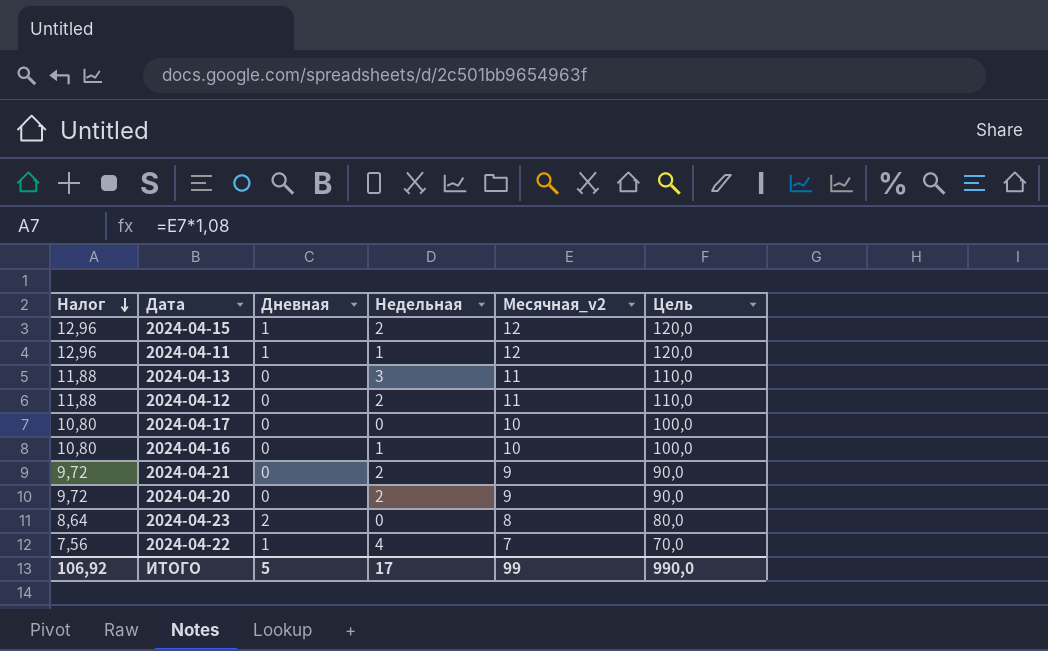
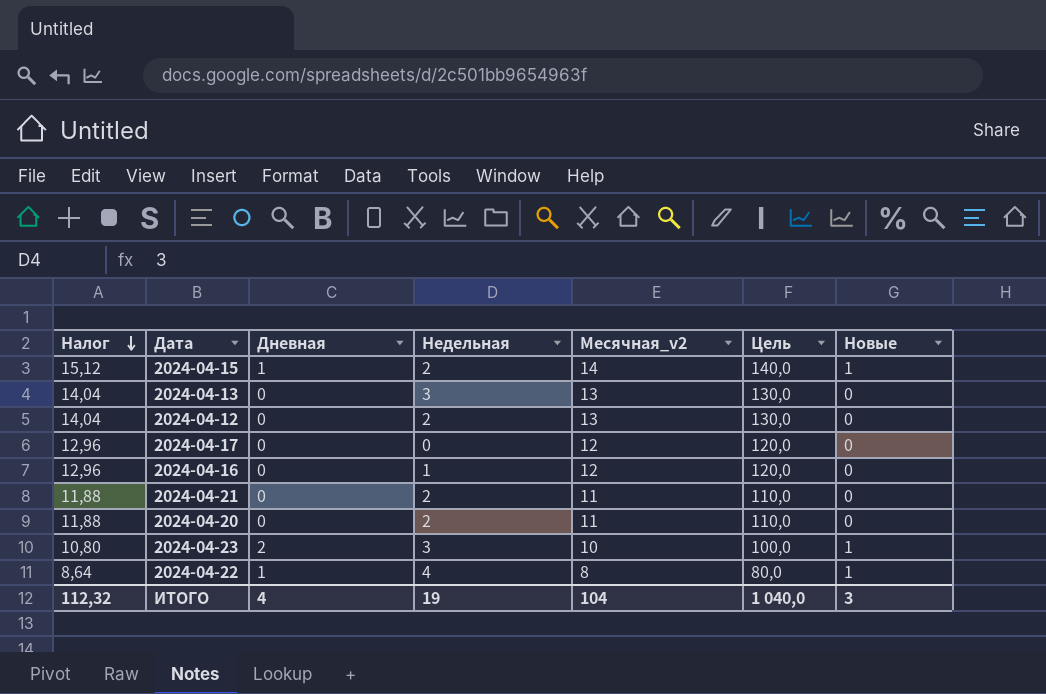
column Новые | position: none -> 7
row 2024-04-11: 12,96 | 1 | 1 | 12 | 120,0 -> none
2024-04-15 | Налог: 12,96 -> 15,12
2024-04-15 | Месячная_v2: 12 -> 14
2024-04-15 | Цель: 120,0 -> 140,0
2024-04-13 | Налог: 11,88 -> 14,04
2024-04-13 | Месячная_v2: 11 -> 13
2024-04-13 | Цель: 110,0 -> 130,0
2024-04-12 | Налог: 11,88 -> 14,04
2024-04-12 | Месячная_v2: 11 -> 13
2024-04-12 | Цель: 110,0 -> 130,0
2024-04-17 | Налог: 10,80 -> 12,96
2024-04-17 | Месячная_v2: 10 -> 12
2024-04-17 | Цель: 100,0 -> 120,0
2024-04-16 | Налог: 10,80 -> 12,96
2024-04-16 | Месячная_v2: 10 -> 12
2024-04-16 | Цель: 100,0 -> 120,0
2024-04-21 | Налог: 9,72 -> 11,88
2024-04-21 | Месячная_v2: 9 -> 11
2024-04-21 | Цель: 90,0 -> 110,0
2024-04-20 | Налог: 9,72 -> 11,88
2024-04-20 | Месячная_v2: 9 -> 11
2024-04-20 | Цель: 90,0 -> 110,0
2024-04-23 | Налог: 8,64 -> 10,80
2024-04-23 | Недельная: 0 -> 3
2024-04-23 | Месячная_v2: 8 -> 10
2024-04-23 | Цель: 80,0 -> 100,0
2024-04-22 | Налог: 7,56 -> 8,64
2024-04-22 | Месячная_v2: 7 -> 8
2024-04-22 | Цель: 70,0 -> 80,0
ИТОГО | Налог: 106,92 -> 112,32
ИТОГО | Дневная: 5 -> 4
ИТОГО | Недельная: 17 -> 19
ИТОГО | Месячная_v2: 99 -> 104
ИТОГО | Цель: 990,0 -> 1 040,0

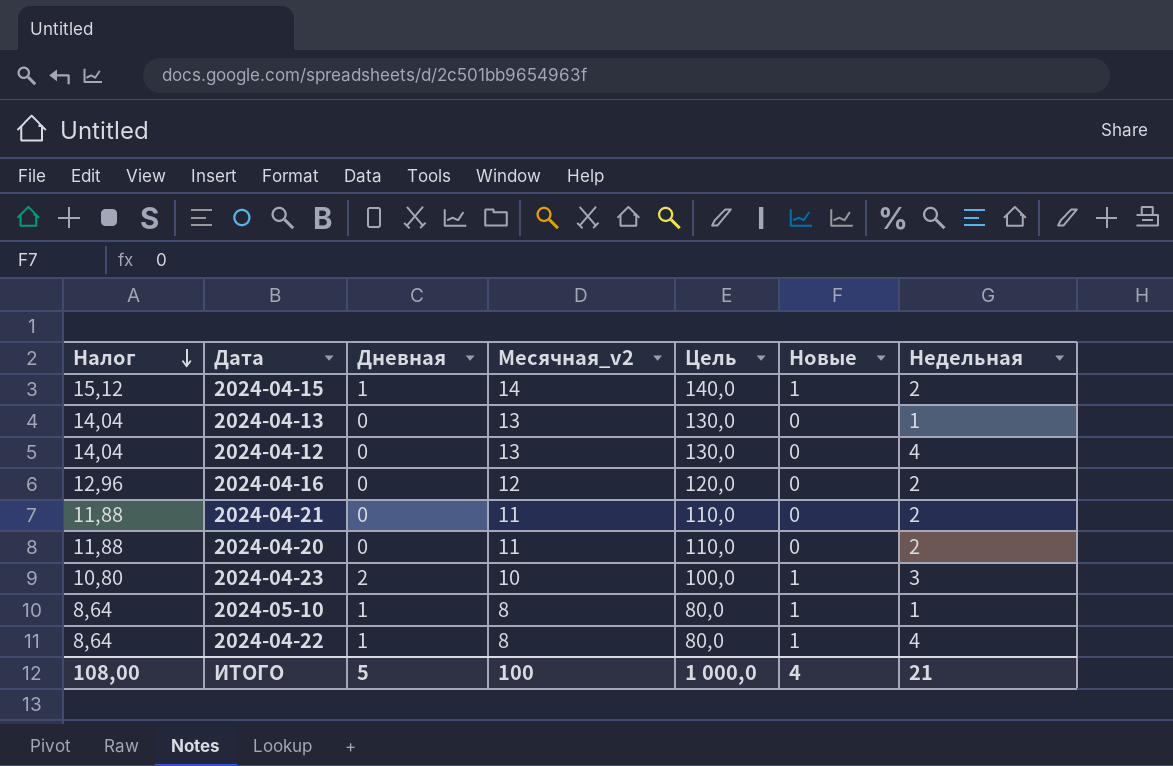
column Недельная | position: 4 -> 7
row 2024-04-17: 12,96 | 0 | 0 | 12 | 120,0 | 0 -> none
2024-04-13 | Недельная: 3 -> 1
2024-04-12 | Недельная: 2 -> 4
2024-04-16 | Недельная: 1 -> 2
row 2024-05-10: none -> 8,64 | 1 | 8 | 80,0 | 1 | 1
ИТОГО | Налог: 112,32 -> 108,00
ИТОГО | Дневная: 4 -> 5
ИТОГО | Месячная_v2: 104 -> 100
ИТОГО | Цель: 1 040,0 -> 1 000,0
ИТОГО | Новые: 3 -> 4
ИТОГО | Недельная: 19 -> 21

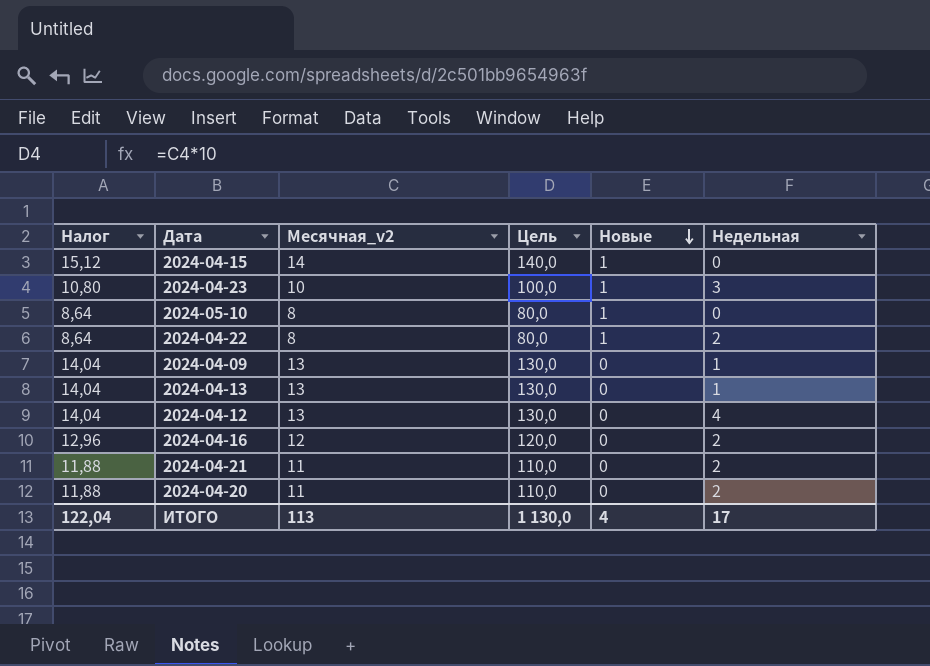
row order: Налог descending -> Новые descending
column Дневная | position: 3 -> none
2024-04-15 | Недельная: 2 -> 0
2024-05-10 | Недельная: 1 -> 0
2024-04-22 | Недельная: 4 -> 2
row 2024-04-09: none -> 14,04 | 13 | 130,0 | 0 | 1
ИТОГО | Налог: 108,00 -> 122,04
ИТОГО | Месячная_v2: 100 -> 113
ИТОГО | Цель: 1 000,0 -> 1 130,0
ИТОГО | Недельная: 21 -> 17

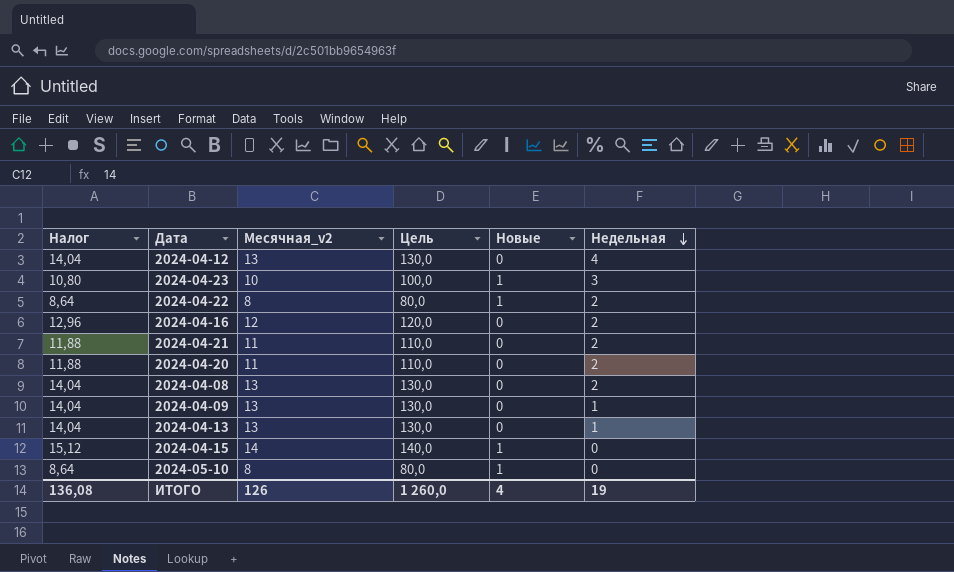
row order: Новые descending -> Недельная descending
row 2024-04-08: none -> 14,04 | 13 | 130,0 | 0 | 2
ИТОГО | Налог: 122,04 -> 136,08
ИТОГО | Месячная_v2: 113 -> 126
ИТОГО | Цель: 1 130,0 -> 1 260,0
ИТОГО | Недельная: 17 -> 19

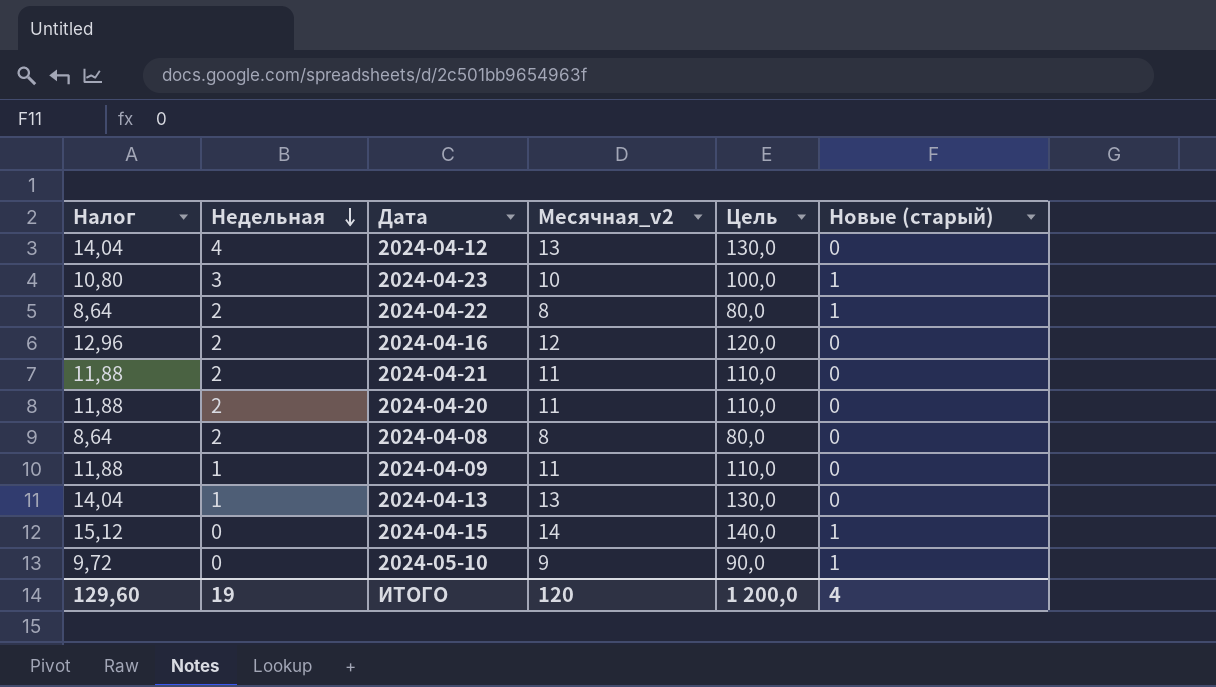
column Недельная | position: 6 -> 2
column name: Новые -> Новые (старый)
2024-04-08 | Налог: 14,04 -> 8,64
2024-04-08 | Месячная_v2: 13 -> 8
2024-04-08 | Цель: 130,0 -> 80,0
2024-04-09 | Налог: 14,04 -> 11,88
2024-04-09 | Месячная_v2: 13 -> 11
2024-04-09 | Цель: 130,0 -> 110,0
2024-05-10 | Налог: 8,64 -> 9,72
2024-05-10 | Месячная_v2: 8 -> 9
2024-05-10 | Цель: 80,0 -> 90,0
ИТОГО | Налог: 136,08 -> 129,60
ИТОГО | Месячная_v2: 126 -> 120
ИТОГО | Цель: 1 260,0 -> 1 200,0

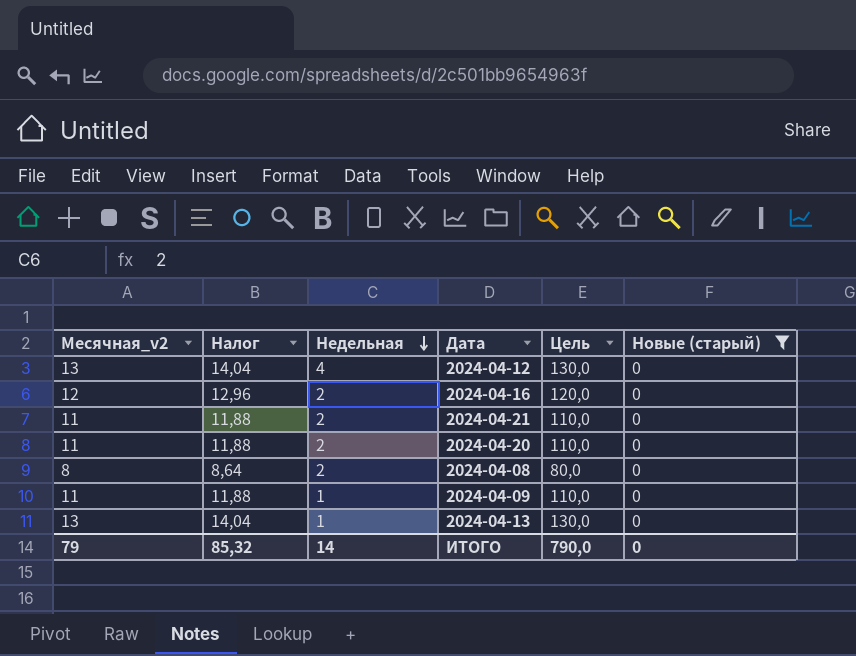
filter: none -> Новые (старый) = 0
column Месячная_v2 | position: 4 -> 1
ИТОГО | Месячная_v2: 120 -> 79
ИТОГО | Налог: 129,60 -> 85,32
ИТОГО | Недельная: 19 -> 14
ИТОГО | Цель: 1 200,0 -> 790,0
ИТОГО | Новые (старый): 4 -> 0

